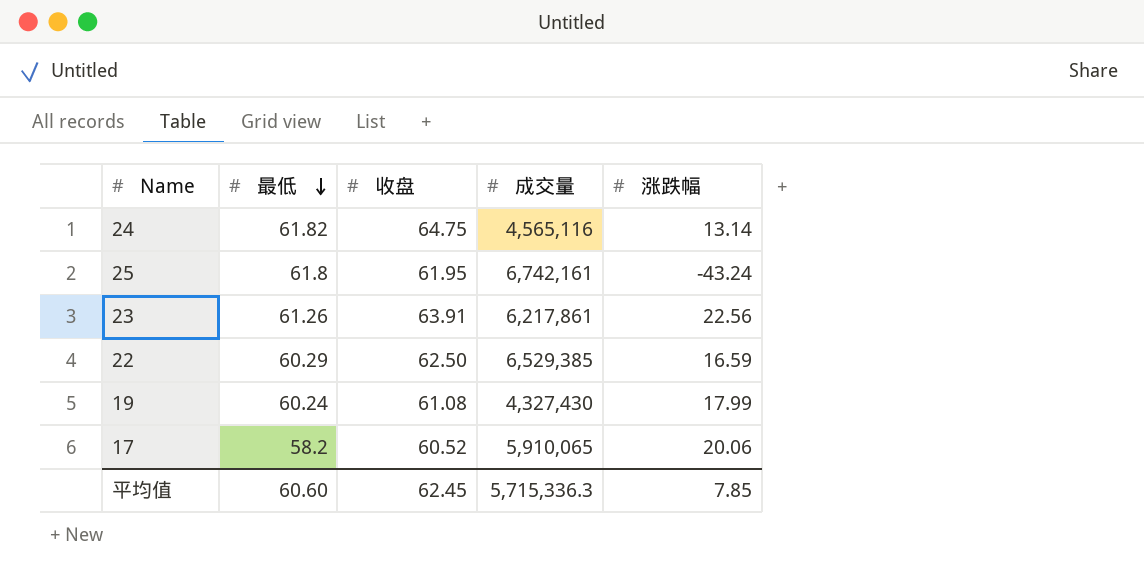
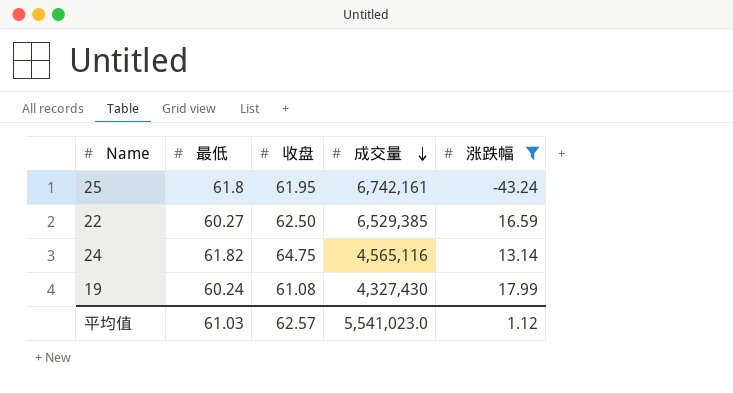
filter: none -> 涨跌幅 <= 17.99
row order: 最低 descending -> 成交量 descending
22 | 最低: 60.29 -> 60.27
平均值 | 最低: 60.60 -> 61.03
平均值 | 收盘: 62.45 -> 62.57
平均值 | 成交量: 5,715,336.3 -> 5,541,023.0
平均值 | 涨跌幅: 7.85 -> 1.12

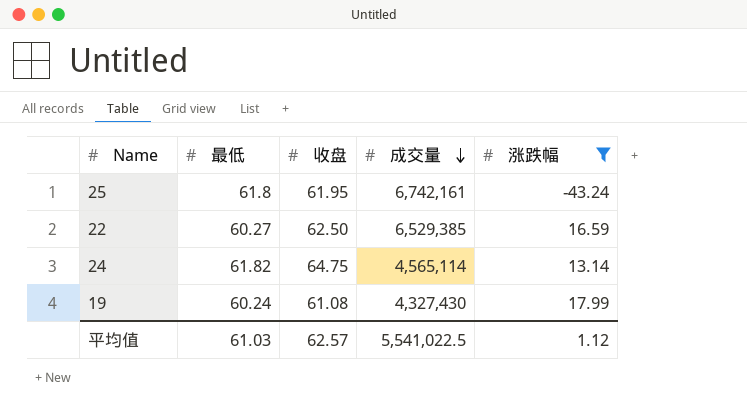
24 | 成交量: 4,565,116 -> 4,565,114
平均值 | 成交量: 5,541,023.0 -> 5,541,022.5

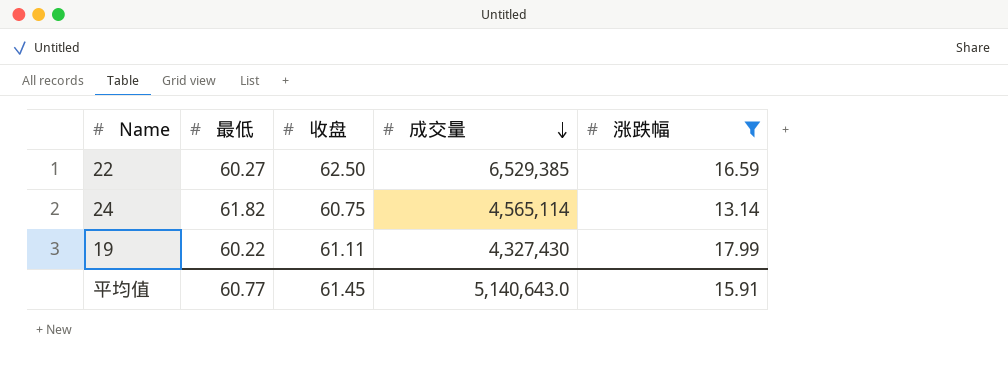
row 25: 61.8 | 61.95 | 6,742,161 | -43.24 -> none
24 | 收盘: 64.75 -> 60.75
19 | 最低: 60.24 -> 60.22
19 | 收盘: 61.08 -> 61.11
平均值 | 最低: 61.03 -> 60.77
平均值 | 收盘: 62.57 -> 61.45
平均值 | 成交量: 5,541,022.5 -> 5,140,643.0
平均值 | 涨跌幅: 1.12 -> 15.91

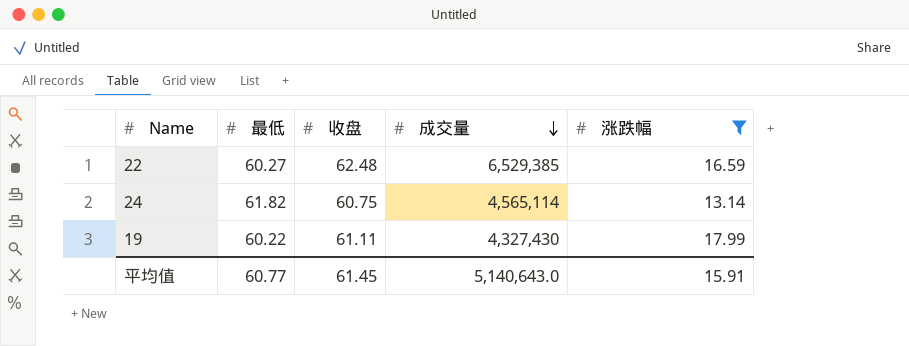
22 | 收盘: 62.50 -> 62.48

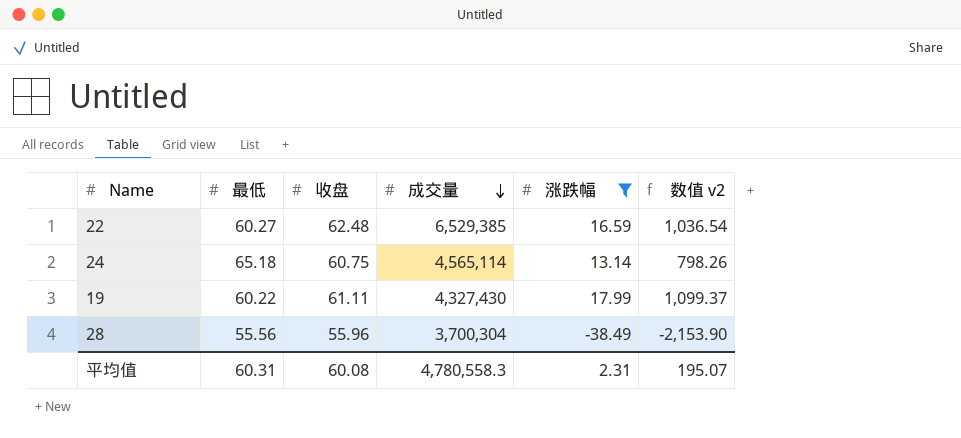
column 数值 v2 | formula: none -> [收盘] * [涨跌幅]
24 | 最低: 61.82 -> 65.18
row 28: none -> 55.56 | 55.96 | 3,700,304 | -38.49 | -2,153.90
平均值 | 最低: 60.77 -> 60.31
平均值 | 收盘: 61.45 -> 60.08
平均值 | 成交量: 5,140,643.0 -> 4,780,558.3
平均值 | 涨跌幅: 15.91 -> 2.31

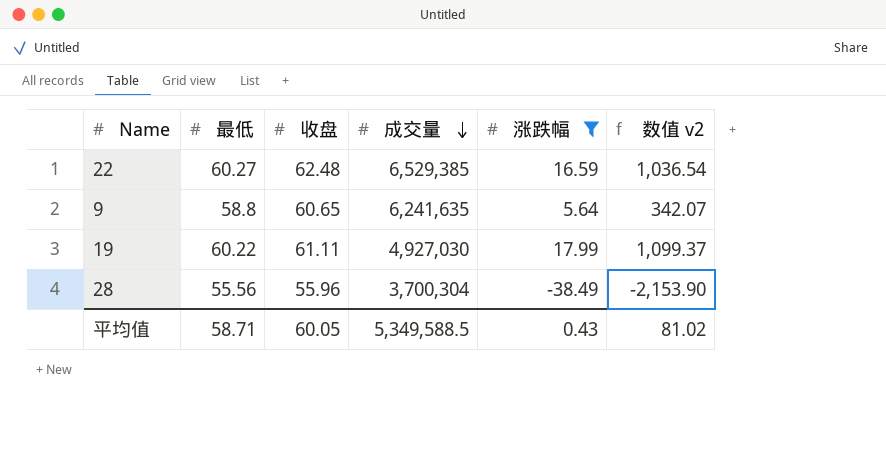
row 24: 65.18 | 60.75 | 4,565,114 | 13.14 | 798.26 -> none
row 9: none -> 58.8 | 60.65 | 6,241,635 | 5.64 | 342.07
19 | 成交量: 4,327,430 -> 4,927,030
平均值 | 最低: 60.31 -> 58.71
平均值 | 收盘: 60.08 -> 60.05
平均值 | 成交量: 4,780,558.3 -> 5,349,588.5
平均值 | 涨跌幅: 2.31 -> 0.43
平均值 | 数值 v2: 195.07 -> 81.02

